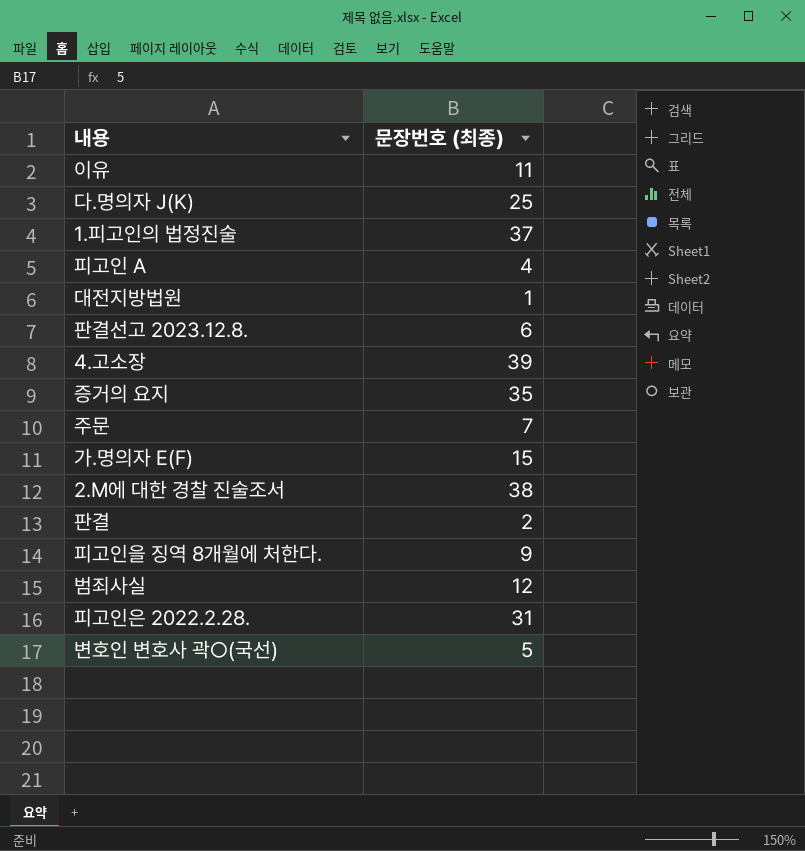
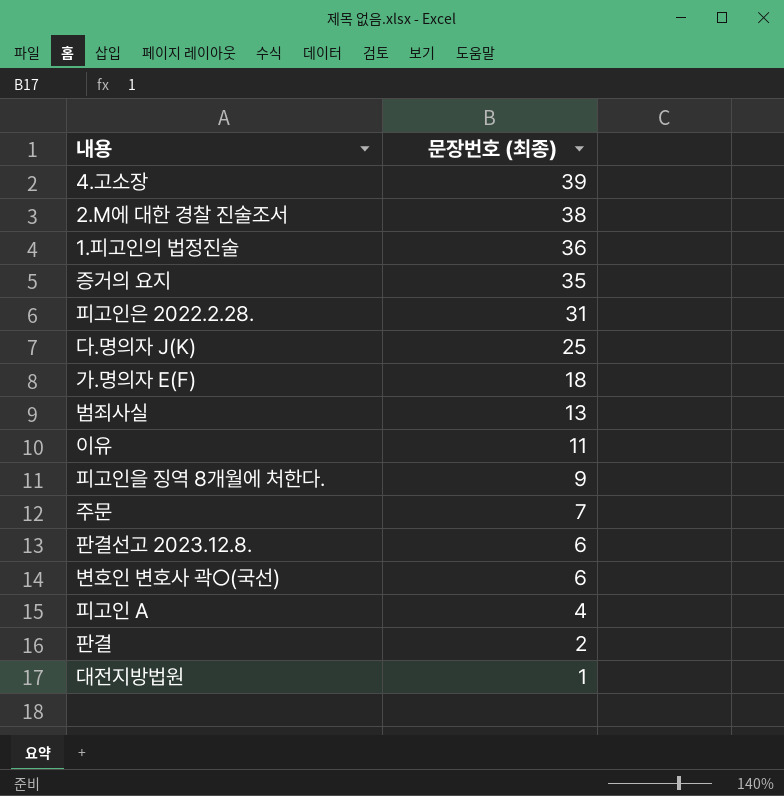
row order: none -> 문장번호 (최종) descending
1.피고인의 법정진술 | 문장번호 (최종): 37 -> 36
가.명의자 E(F) | 문장번호 (최종): 15 -> 18
범죄사실 | 문장번호 (최종): 12 -> 13
변호인 변호사 곽○(국선) | 문장번호 (최종): 5 -> 6

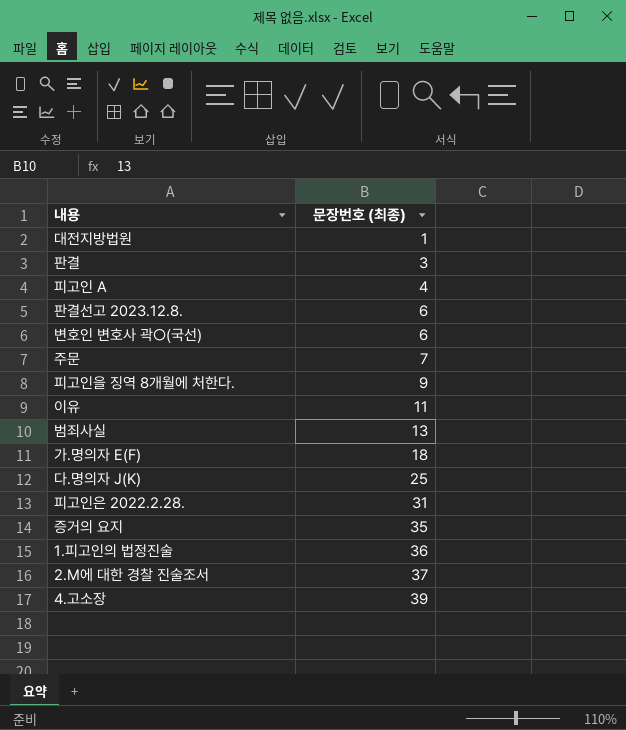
row order: 문장번호 (최종) descending -> 문장번호 (최종) ascending
판결 | 문장번호 (최종): 2 -> 3
2.M에 대한 경찰 진술조서 | 문장번호 (최종): 38 -> 37

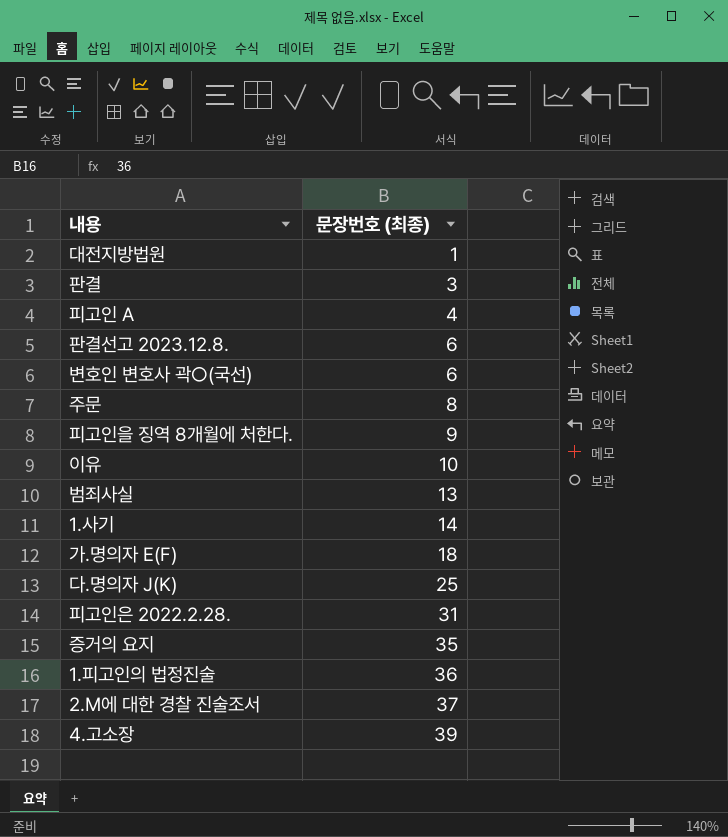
주문 | 문장번호 (최종): 7 -> 8
이유 | 문장번호 (최종): 11 -> 10
row 1.사기: none -> 14

